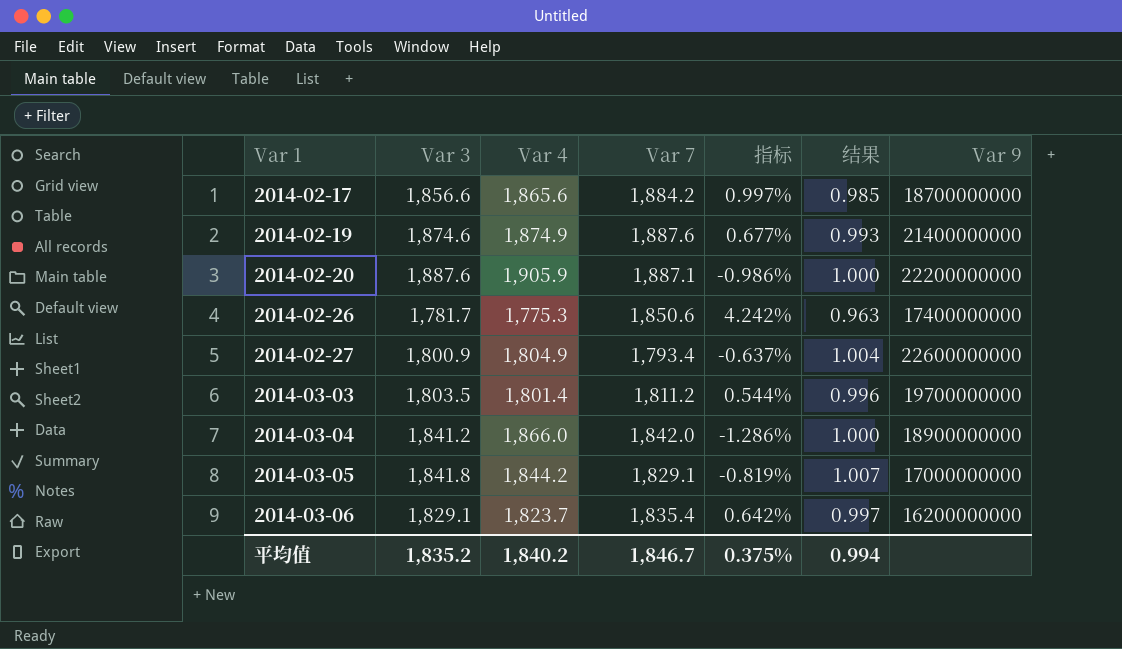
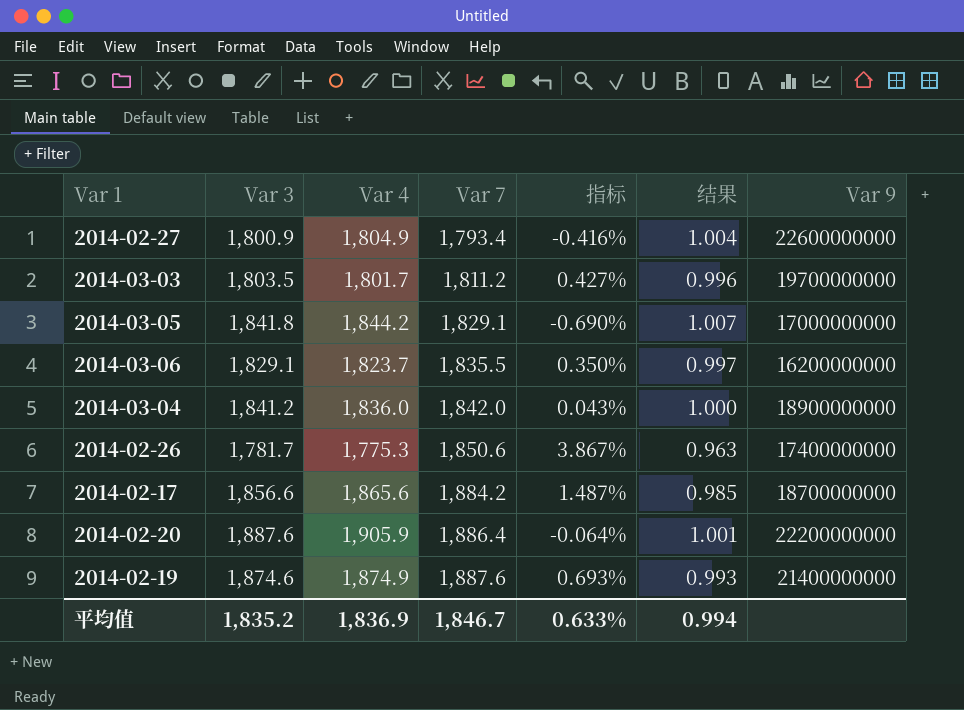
row order: Var 1 ascending -> Var 7 ascending
column 指标 | formula: ([Var 7] - [Var 4]) / [Var 4] -> ([Var 7] - [Var 3]) / [Var 3]
2014-03-03 | Var 4: 1,801.4 -> 1,801.7
2014-03-06 | Var 7: 1,835.4 -> 1,835.5
2014-03-04 | Var 4: 1,866.0 -> 1,836.0
2014-02-20 | Var 7: 1,887.1 -> 1,886.4
2014-02-20 | 结果: 1.000 -> 1.001
平均值 | Var 4: 1,840.2 -> 1,836.9
平均值 | 指标: 0.375% -> 0.633%

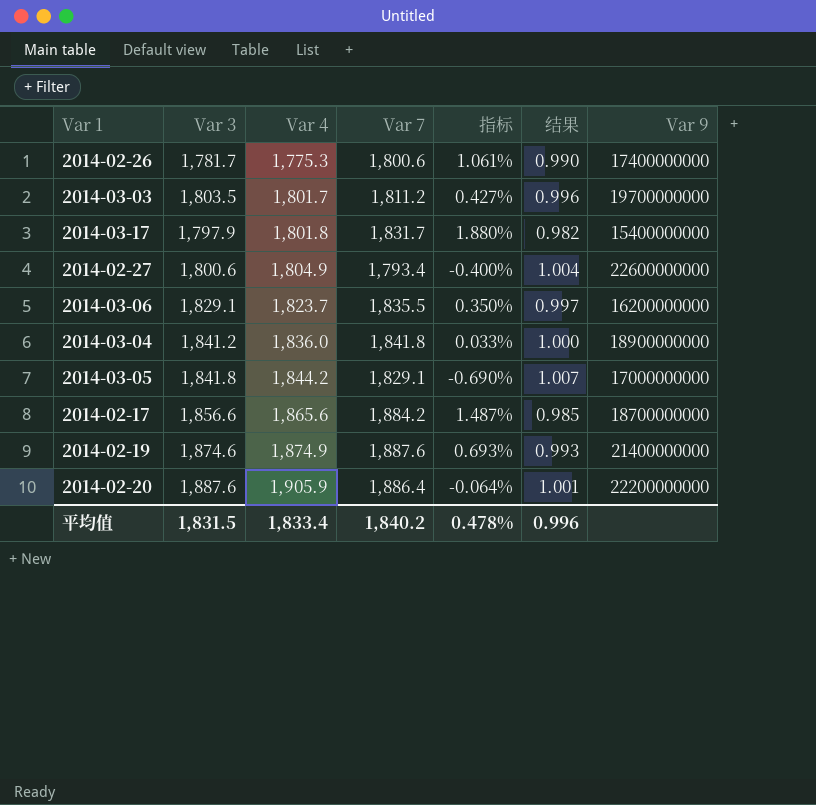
row order: Var 7 ascending -> Var 4 ascending
2014-02-26 | Var 7: 1,850.6 -> 1,800.6
2014-02-26 | 指标: 3.867% -> 1.061%
2014-02-26 | 结果: 0.963 -> 0.990
row 2014-03-17: none -> 1,797.9 | 1,801.8 | 1,831.7 | 1.880% | 0.982 | 15400000000
2014-02-27 | Var 3: 1,800.9 -> 1,800.6
2014-02-27 | 指标: -0.416% -> -0.400%
2014-03-04 | Var 7: 1,842.0 -> 1,841.8
2014-03-04 | 指标: 0.043% -> 0.033%
平均值 | Var 3: 1,835.2 -> 1,831.5
平均值 | Var 4: 1,836.9 -> 1,833.4
平均值 | Var 7: 1,846.7 -> 1,840.2
平均值 | 指标: 0.633% -> 0.478%
平均值 | 结果: 0.994 -> 0.996

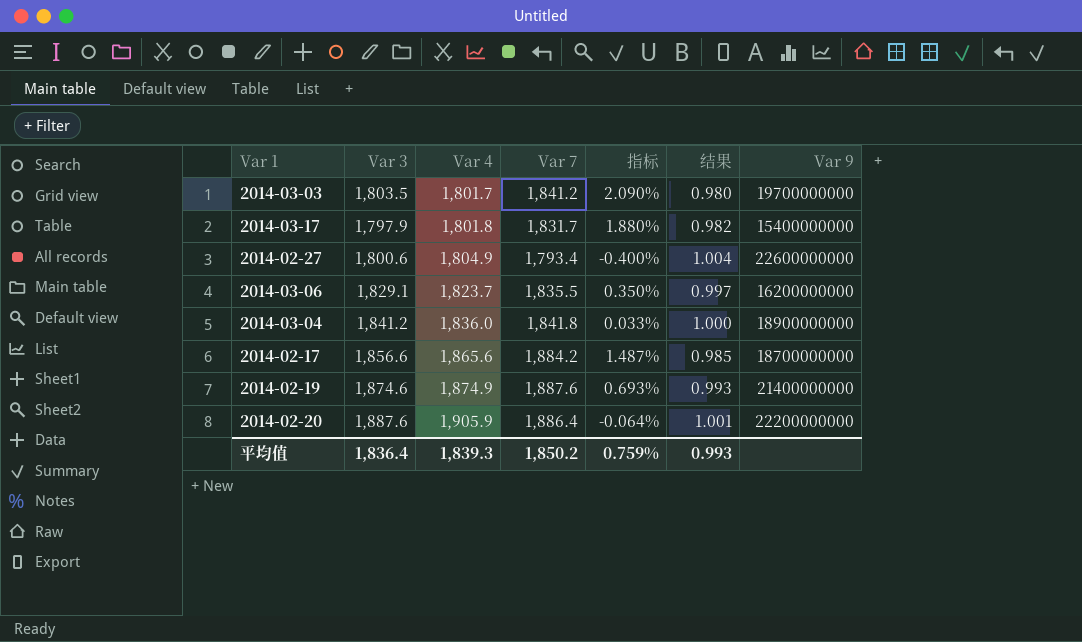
row 2014-02-26: 1,781.7 | 1,775.3 | 1,800.6 | 1.061% | 0.990 | 17400000000 -> none
row 2014-03-05: 1,841.8 | 1,844.2 | 1,829.1 | -0.690% | 1.007 | 17000000000 -> none
2014-03-03 | Var 7: 1,811.2 -> 1,841.2
2014-03-03 | 指标: 0.427% -> 2.090%
2014-03-03 | 结果: 0.996 -> 0.980
平均值 | Var 3: 1,831.5 -> 1,836.4
平均值 | Var 4: 1,833.4 -> 1,839.3
平均值 | Var 7: 1,840.2 -> 1,850.2
平均值 | 指标: 0.478% -> 0.759%
平均值 | 结果: 0.996 -> 0.993

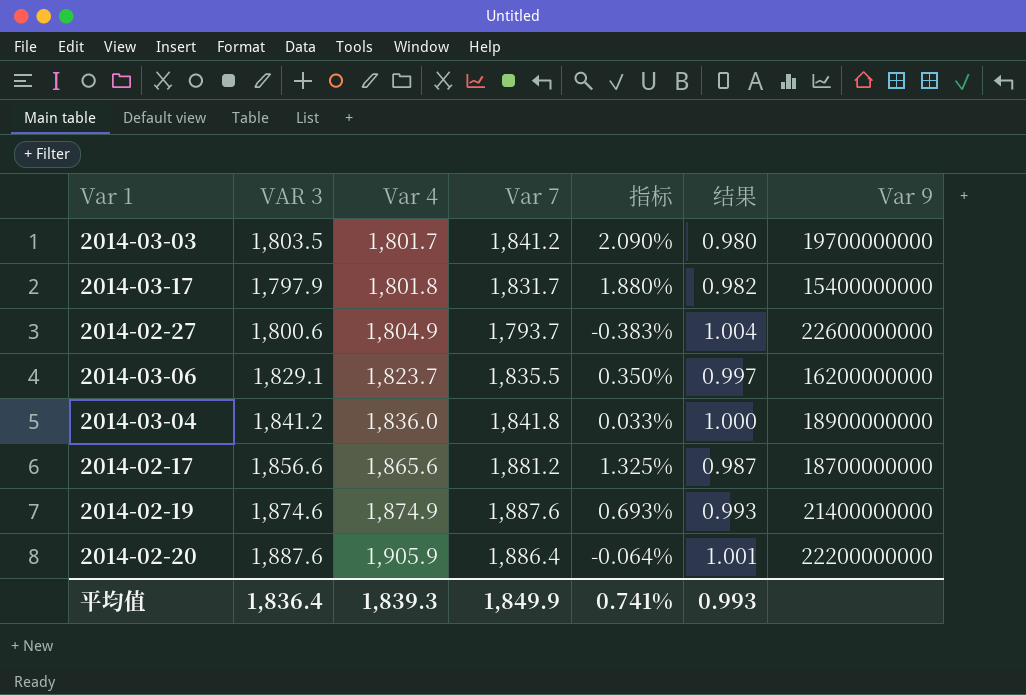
column name: Var 3 -> VAR 3
2014-02-27 | Var 7: 1,793.4 -> 1,793.7
2014-02-27 | 指标: -0.400% -> -0.383%
2014-02-17 | Var 7: 1,884.2 -> 1,881.2
2014-02-17 | 指标: 1.487% -> 1.325%
2014-02-17 | 结果: 0.985 -> 0.987
平均值 | Var 7: 1,850.2 -> 1,849.9
平均值 | 指标: 0.759% -> 0.741%

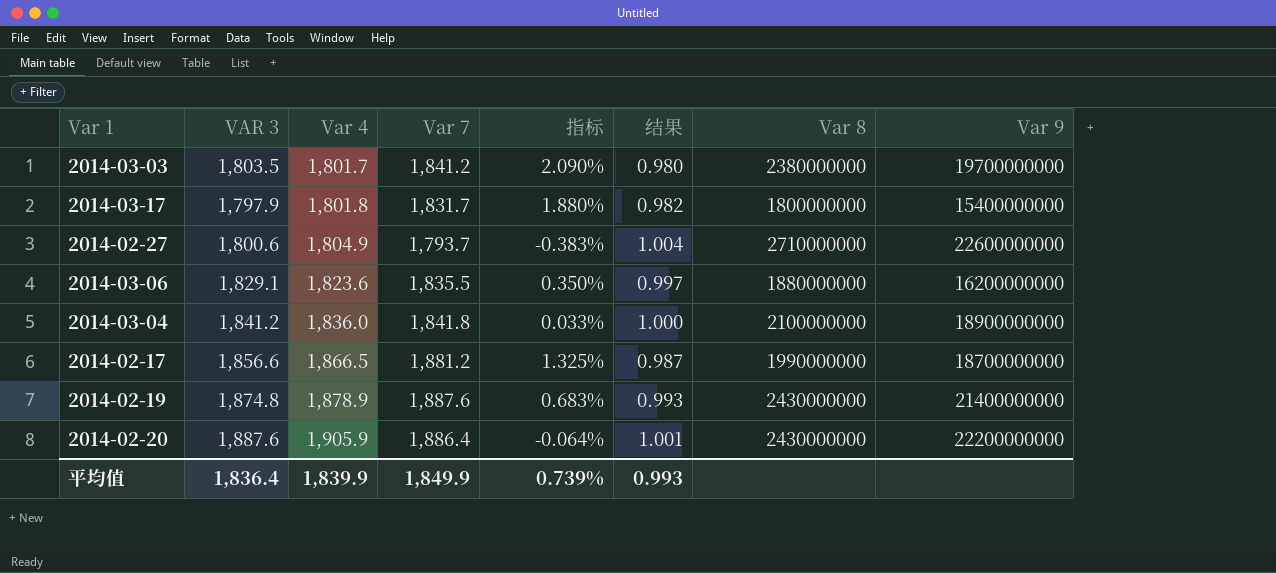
column Var 8 | position: none -> 7
2014-03-06 | Var 4: 1,823.7 -> 1,823.6
2014-02-17 | Var 4: 1,865.6 -> 1,866.5
2014-02-19 | VAR 3: 1,874.6 -> 1,874.8
2014-02-19 | Var 4: 1,874.9 -> 1,878.9
2014-02-19 | 指标: 0.693% -> 0.683%
平均值 | Var 4: 1,839.3 -> 1,839.9
平均值 | 指标: 0.741% -> 0.739%

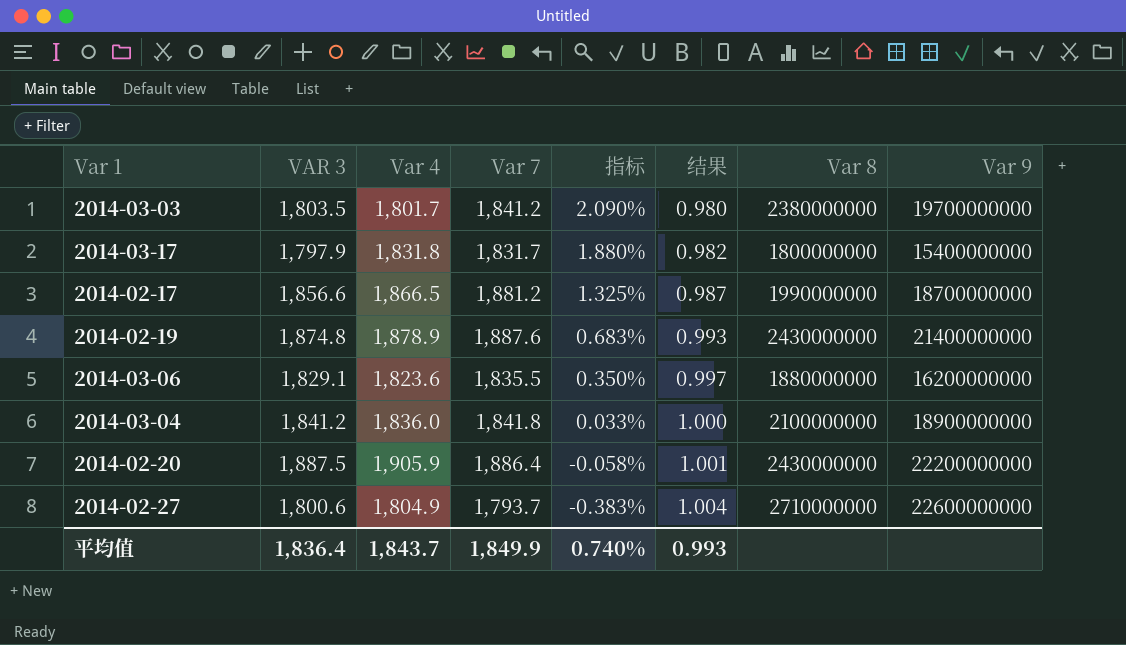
row order: Var 4 ascending -> 指标 descending
2014-03-17 | Var 4: 1,801.8 -> 1,831.8
2014-02-20 | VAR 3: 1,887.6 -> 1,887.5
2014-02-20 | 指标: -0.064% -> -0.058%
平均值 | Var 4: 1,839.9 -> 1,843.7
平均值 | 指标: 0.739% -> 0.740%

